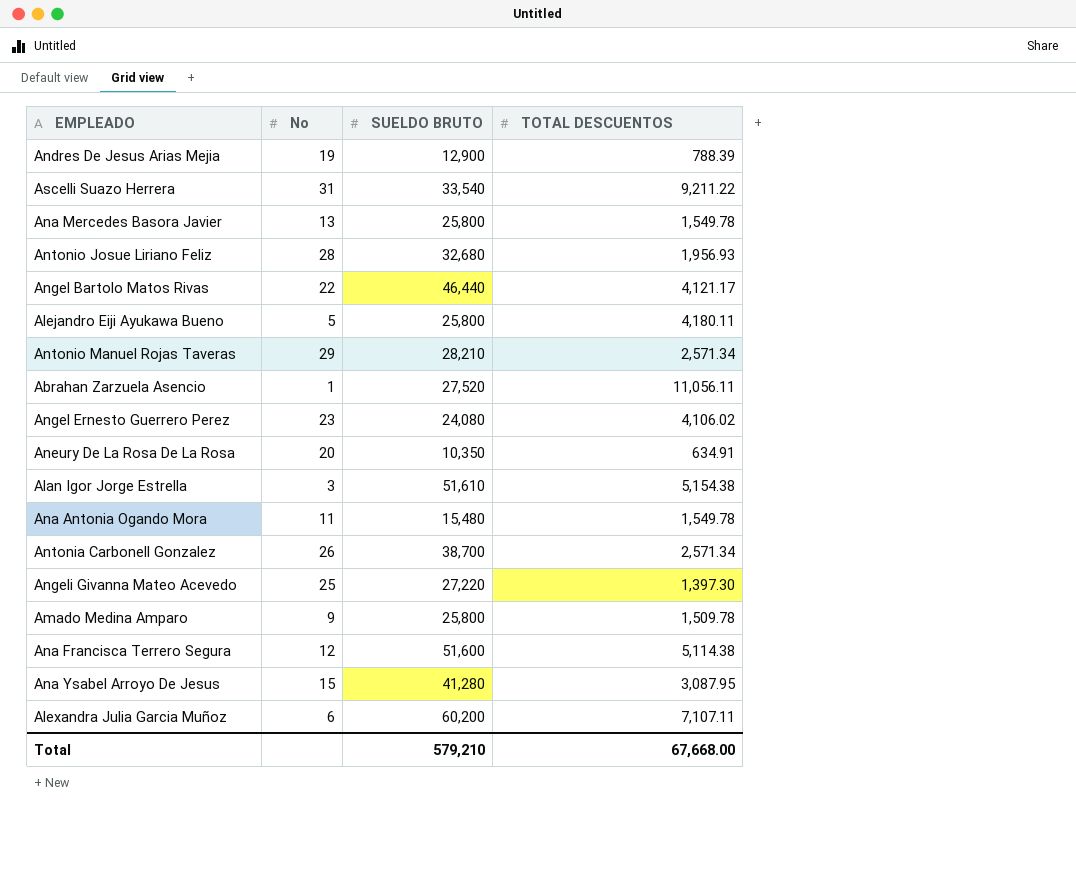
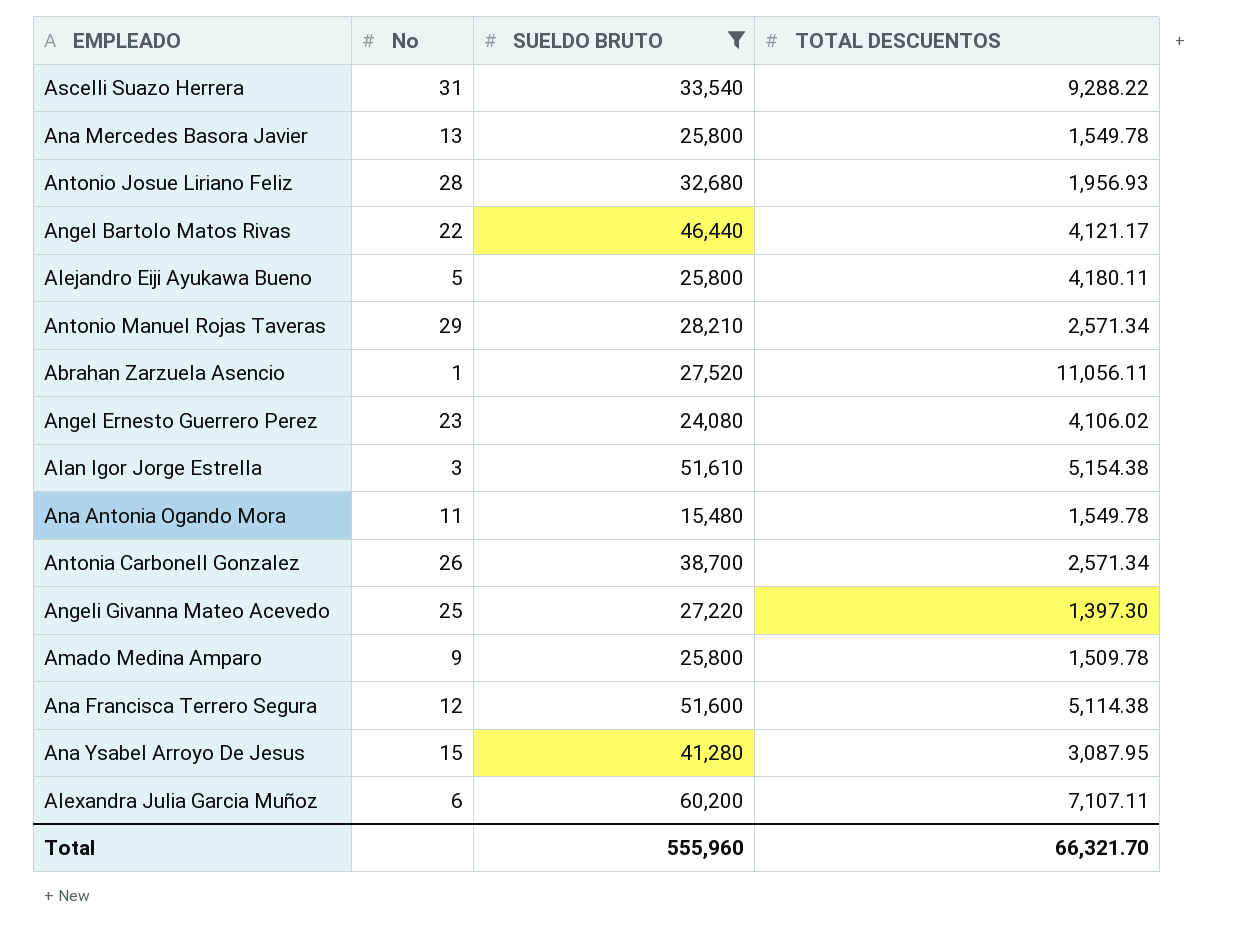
filter: none -> SUELDO BRUTO >= 15,480
Ascelli Suazo Herrera | TOTAL DESCUENTOS: 9,211.22 -> 9,288.22
Total | SUELDO BRUTO: 579,210 -> 555,960
Total | TOTAL DESCUENTOS: 67,668.00 -> 66,321.70

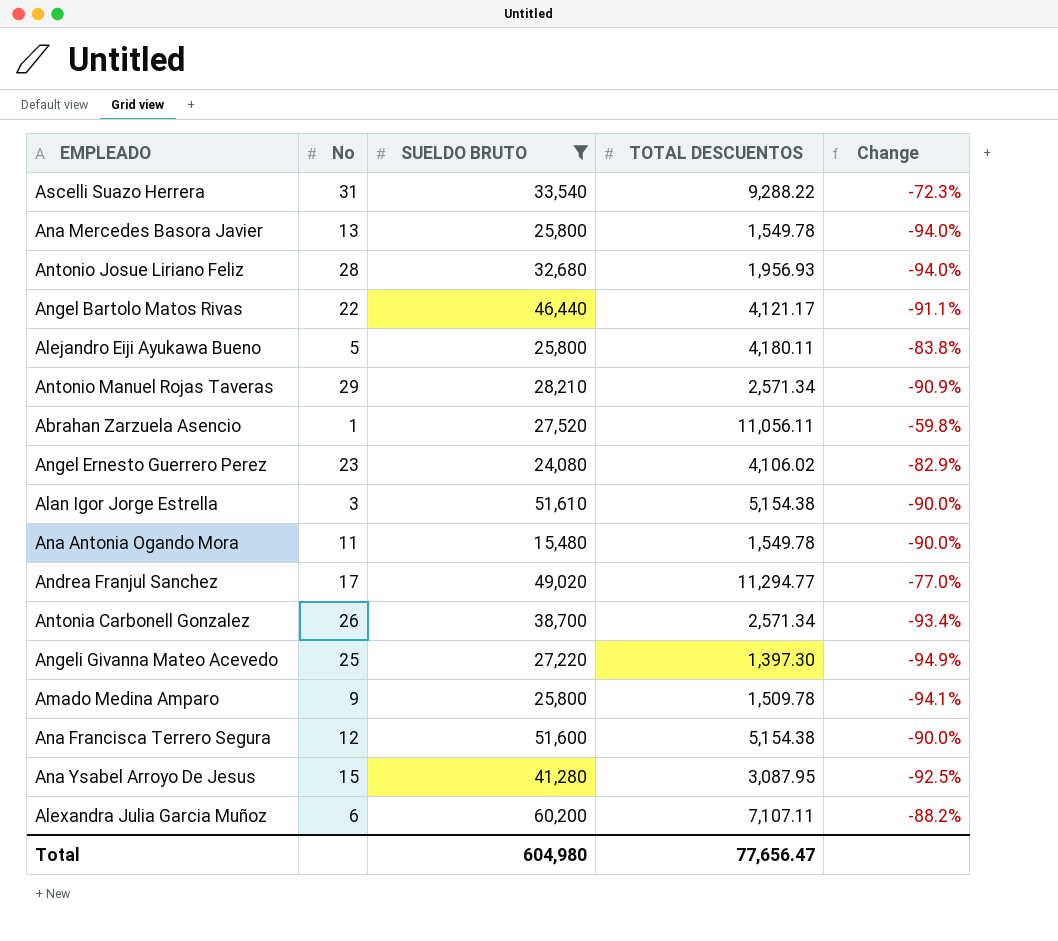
column Change | formula: none -> ([TOTAL DESCUENTOS] - [SUELDO BRUTO]) / [SUELDO BRUTO]
row Andrea Franjul Sanchez: none -> 17 | 49,020 | 11,294.77 | -77.0%
Ana Francisca Terrero Segura | TOTAL DESCUENTOS: 5,114.38 -> 5,154.38
Total | SUELDO BRUTO: 555,960 -> 604,980
Total | TOTAL DESCUENTOS: 66,321.70 -> 77,656.47

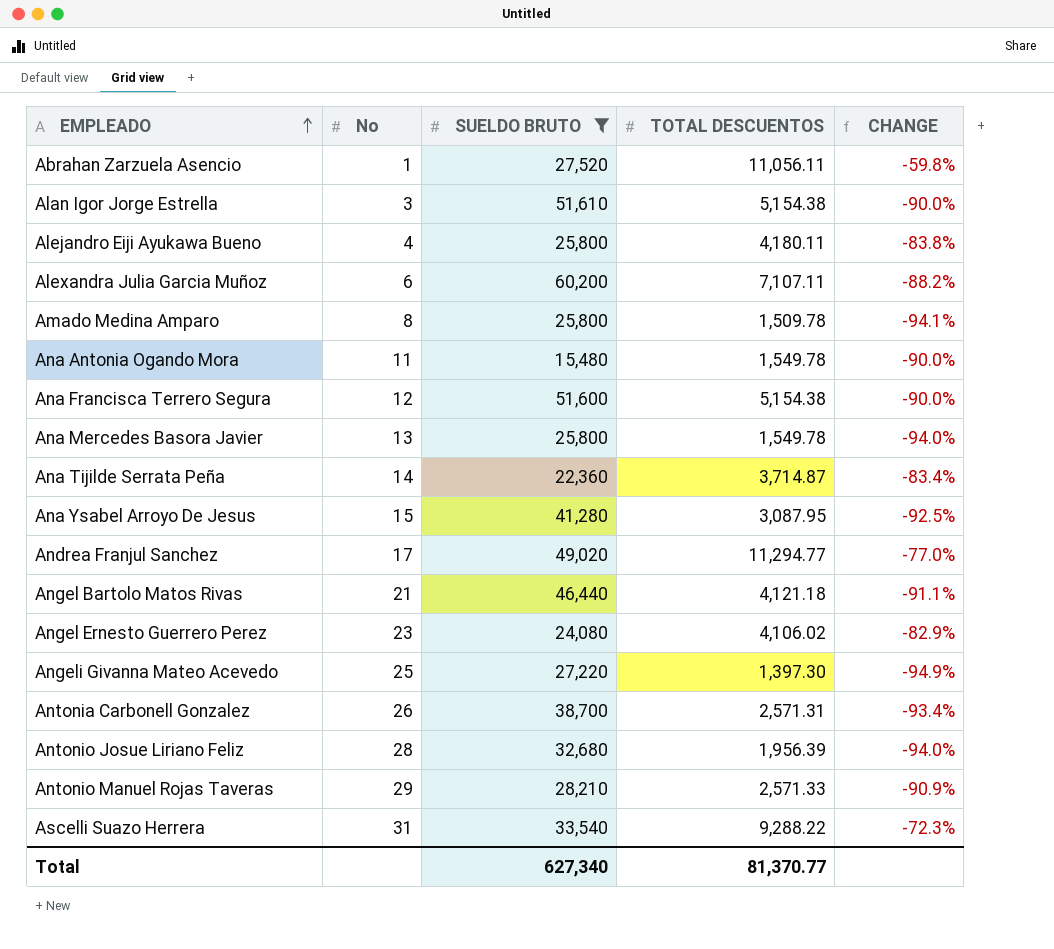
row order: none -> EMPLEADO ascending
column name: Change -> CHANGE
Alejandro Eiji Ayukawa Bueno | No: 5 -> 4
Amado Medina Amparo | No: 9 -> 8
row Ana Tijilde Serrata Peña: none -> 14 | 22,360 | 3,714.87 | -83.4%
Angel Bartolo Matos Rivas | No: 22 -> 21
Angel Bartolo Matos Rivas | TOTAL DESCUENTOS: 4,121.17 -> 4,121.18
Antonia Carbonell Gonzalez | TOTAL DESCUENTOS: 2,571.34 -> 2,571.31
Antonio Josue Liriano Feliz | TOTAL DESCUENTOS: 1,956.93 -> 1,956.39
Antonio Manuel Rojas Taveras | TOTAL DESCUENTOS: 2,571.34 -> 2,571.33
Total | SUELDO BRUTO: 604,980 -> 627,340
Total | TOTAL DESCUENTOS: 77,656.47 -> 81,370.77

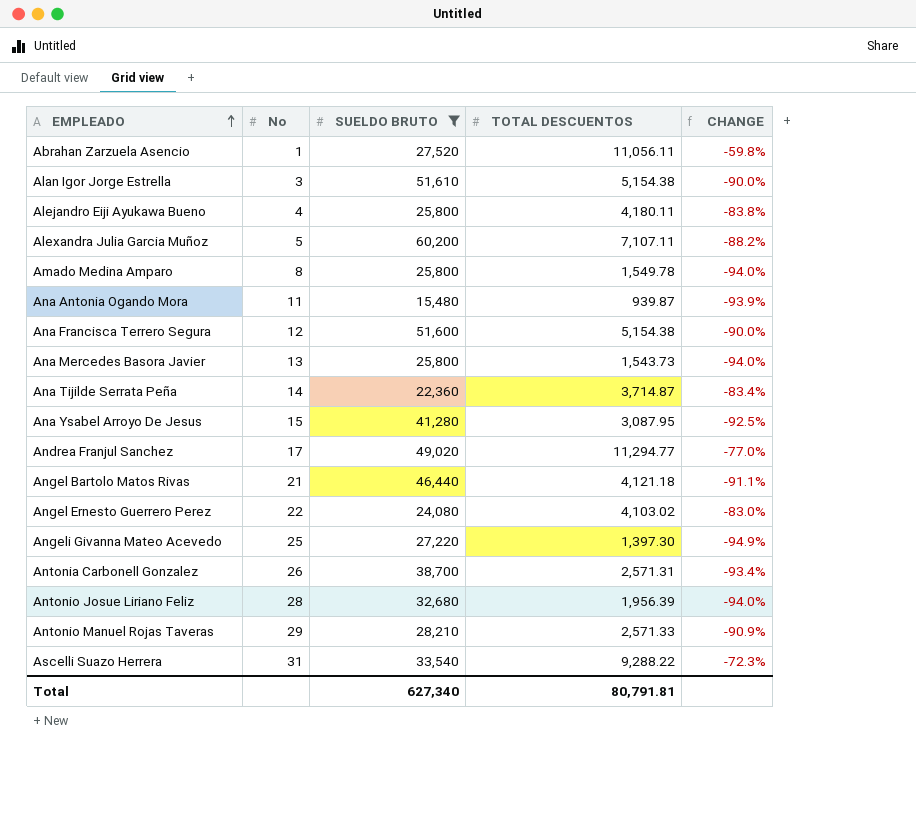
Alexandra Julia Garcia Muñoz | No: 6 -> 5
Amado Medina Amparo | TOTAL DESCUENTOS: 1,509.78 -> 1,549.78
Amado Medina Amparo | CHANGE: -94.1% -> -94.0%
Ana Antonia Ogando Mora | TOTAL DESCUENTOS: 1,549.78 -> 939.87
Ana Antonia Ogando Mora | CHANGE: -90.0% -> -93.9%
Ana Mercedes Basora Javier | TOTAL DESCUENTOS: 1,549.78 -> 1,543.73
Angel Ernesto Guerrero Perez | No: 23 -> 22
Angel Ernesto Guerrero Perez | TOTAL DESCUENTOS: 4,106.02 -> 4,103.02
Angel Ernesto Guerrero Perez | CHANGE: -82.9% -> -83.0%
Total | TOTAL DESCUENTOS: 81,370.77 -> 80,791.81

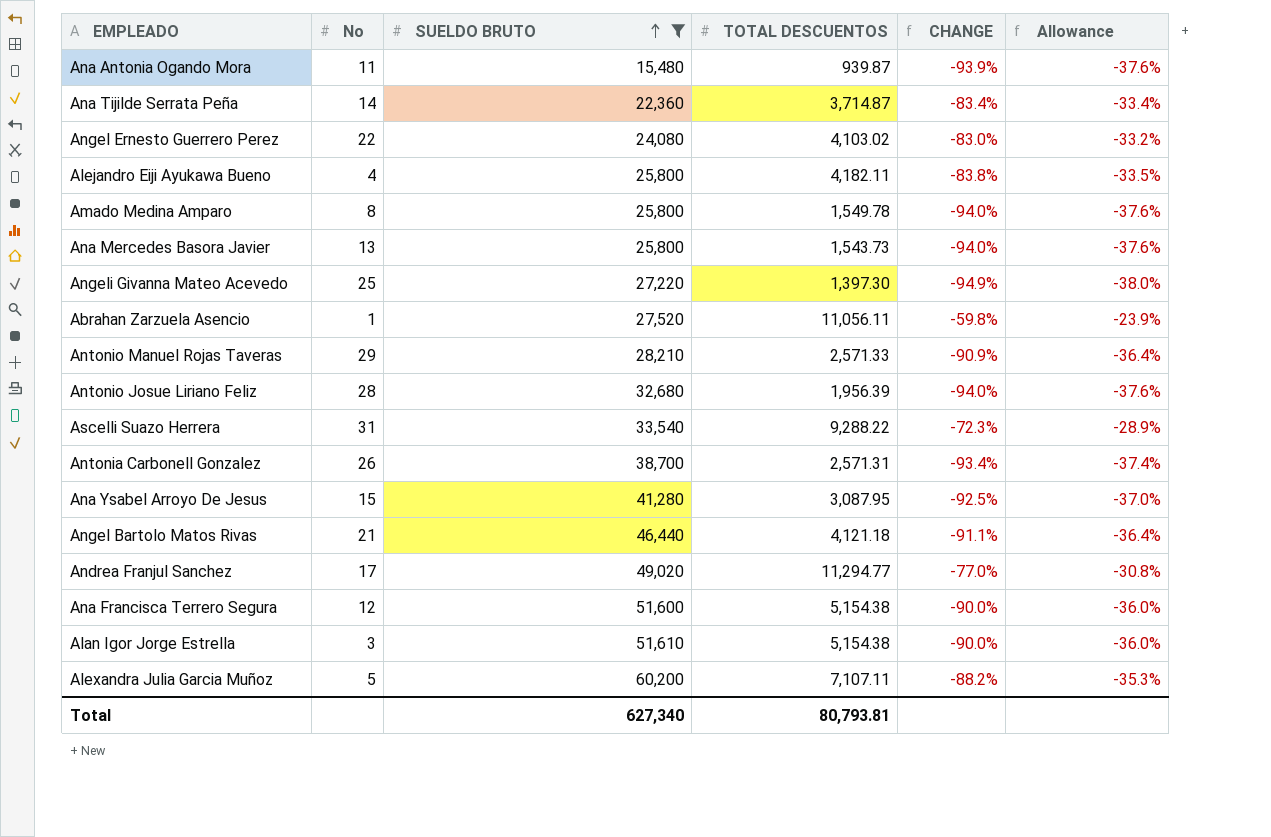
row order: EMPLEADO ascending -> SUELDO BRUTO ascending
column Allowance | formula: none -> [CHANGE] * 0.4
Alejandro Eiji Ayukawa Bueno | TOTAL DESCUENTOS: 4,180.11 -> 4,182.11
Total | TOTAL DESCUENTOS: 80,791.81 -> 80,793.81

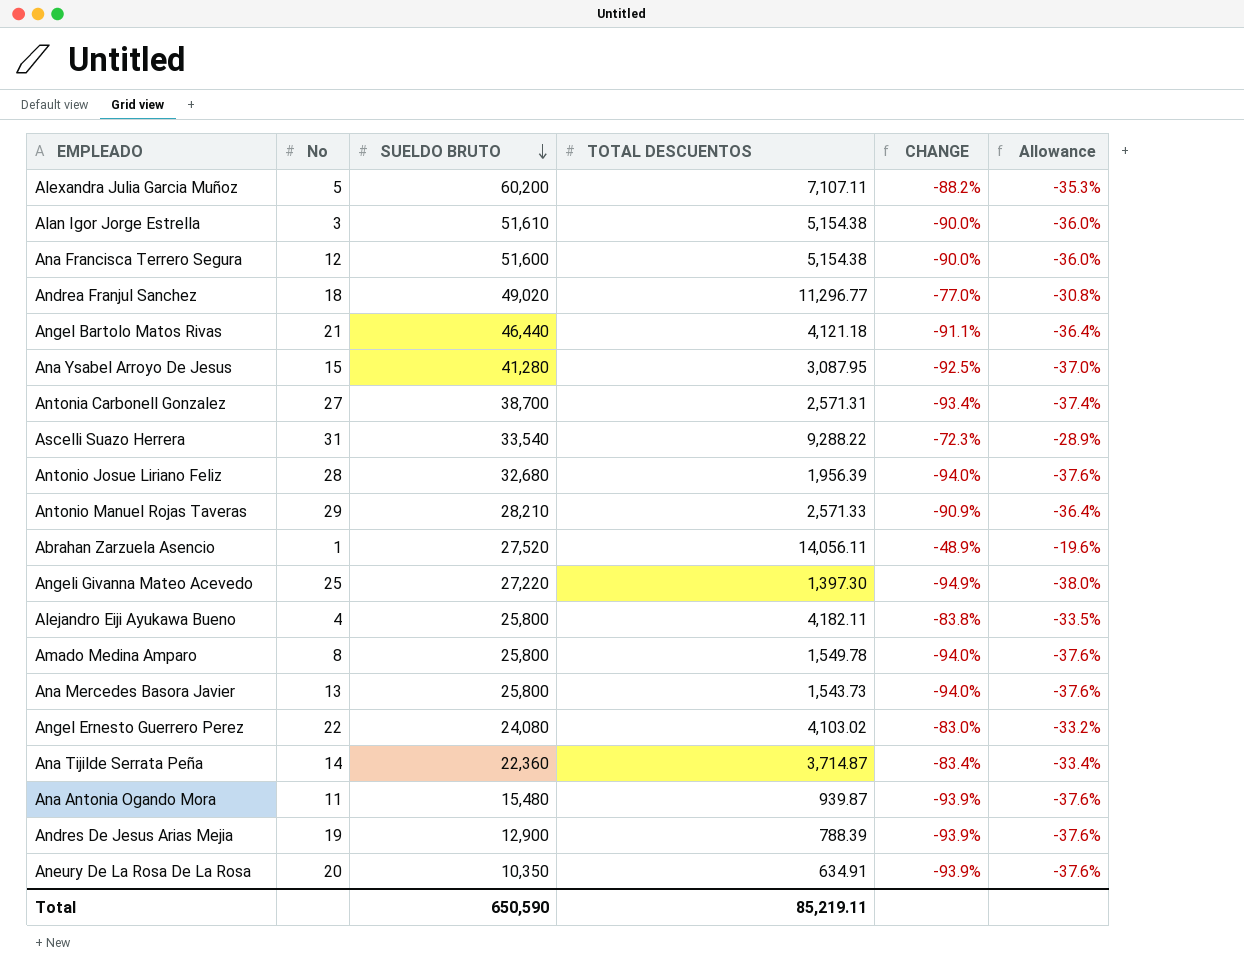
filter: SUELDO BRUTO >= 15,480 -> none
row order: SUELDO BRUTO ascending -> SUELDO BRUTO descending
Andrea Franjul Sanchez | No: 17 -> 18
Andrea Franjul Sanchez | TOTAL DESCUENTOS: 11,294.77 -> 11,296.77
Antonia Carbonell Gonzalez | No: 26 -> 27
Abrahan Zarzuela Asencio | TOTAL DESCUENTOS: 11,056.11 -> 14,056.11
Abrahan Zarzuela Asencio | CHANGE: -59.8% -> -48.9%
Abrahan Zarzuela Asencio | Allowance: -23.9% -> -19.6%
Total | SUELDO BRUTO: 627,340 -> 650,590
Total | TOTAL DESCUENTOS: 80,793.81 -> 85,219.11

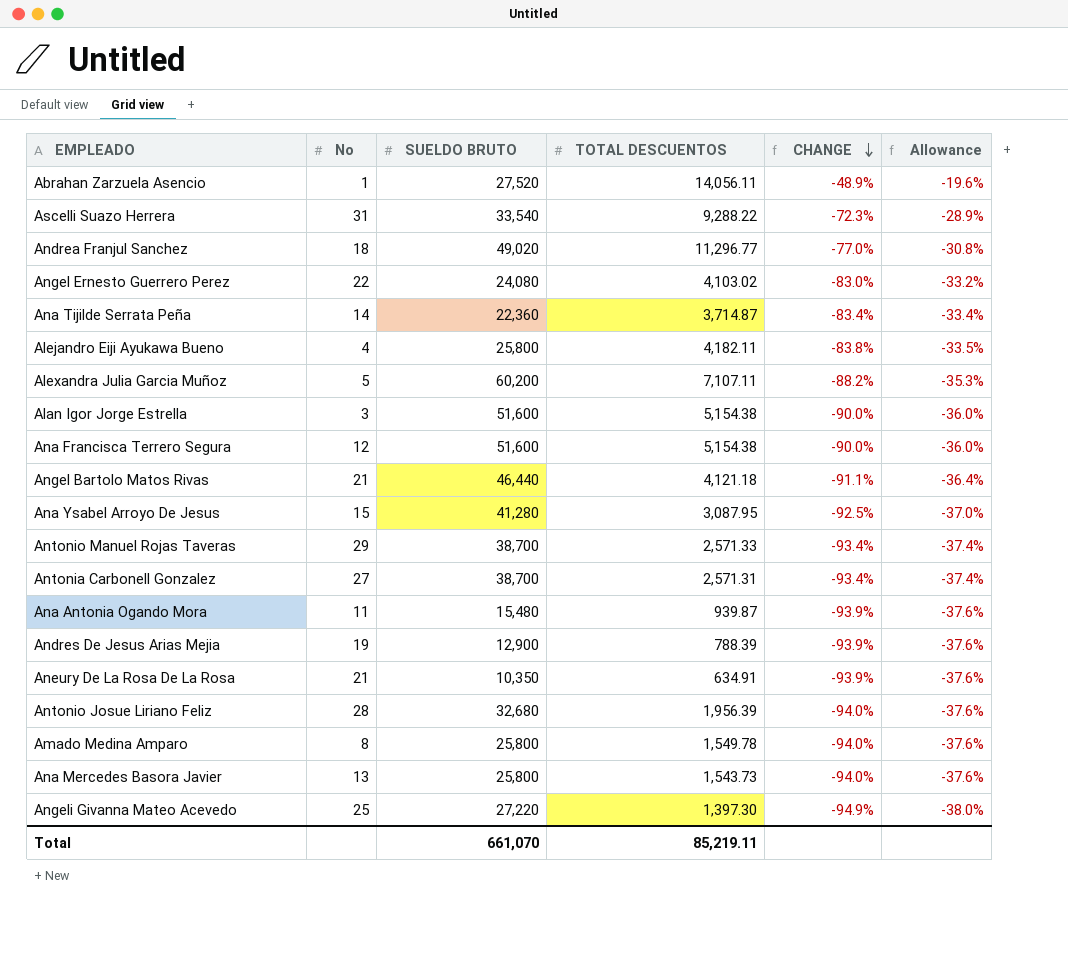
row order: SUELDO BRUTO descending -> CHANGE descending
Alan Igor Jorge Estrella | SUELDO BRUTO: 51,610 -> 51,600
Antonio Manuel Rojas Taveras | SUELDO BRUTO: 28,210 -> 38,700
Antonio Manuel Rojas Taveras | CHANGE: -90.9% -> -93.4%
Antonio Manuel Rojas Taveras | Allowance: -36.4% -> -37.4%
Aneury De La Rosa De La Rosa | No: 20 -> 21
Total | SUELDO BRUTO: 650,590 -> 661,070

